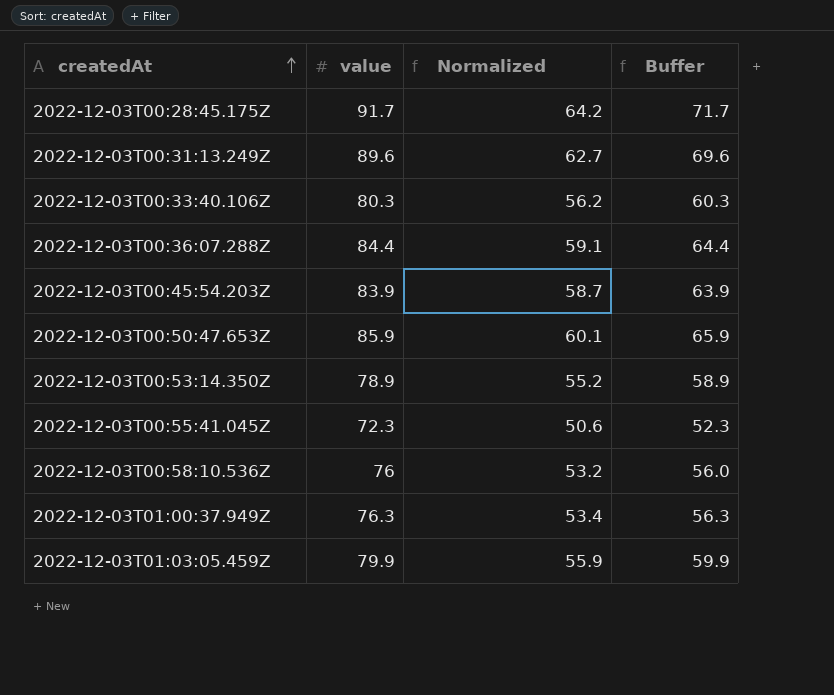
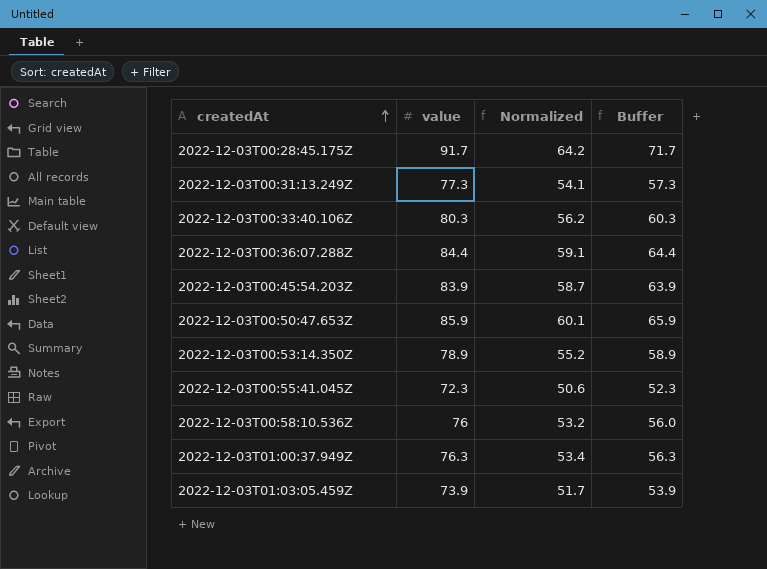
2022-12-03T00:31:13.249Z | value: 89.6 -> 77.3
2022-12-03T00:31:13.249Z | Normalized: 62.7 -> 54.1
2022-12-03T00:31:13.249Z | Buffer: 69.6 -> 57.3
2022-12-03T01:03:05.459Z | value: 79.9 -> 73.9
2022-12-03T01:03:05.459Z | Normalized: 55.9 -> 51.7
2022-12-03T01:03:05.459Z | Buffer: 59.9 -> 53.9

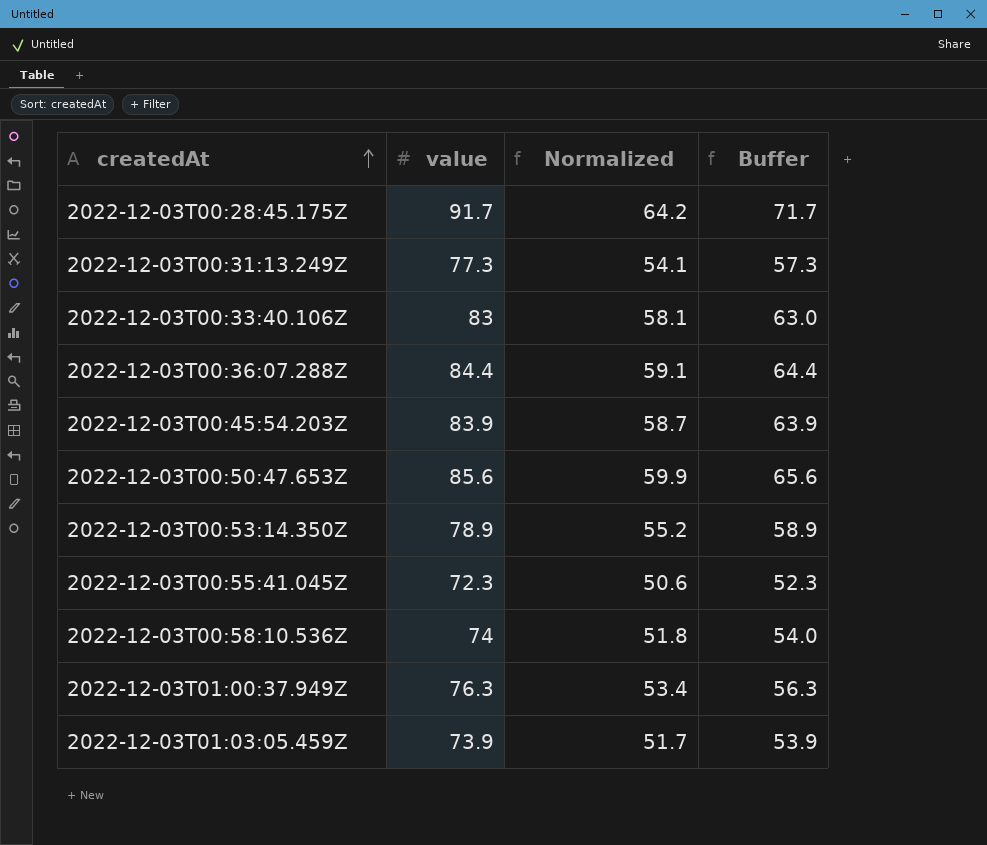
2022-12-03T00:33:40.106Z | value: 80.3 -> 83
2022-12-03T00:33:40.106Z | Normalized: 56.2 -> 58.1
2022-12-03T00:33:40.106Z | Buffer: 60.3 -> 63.0
2022-12-03T00:50:47.653Z | value: 85.9 -> 85.6
2022-12-03T00:50:47.653Z | Normalized: 60.1 -> 59.9
2022-12-03T00:50:47.653Z | Buffer: 65.9 -> 65.6
2022-12-03T00:58:10.536Z | value: 76 -> 74
2022-12-03T00:58:10.536Z | Normalized: 53.2 -> 51.8
2022-12-03T00:58:10.536Z | Buffer: 56.0 -> 54.0

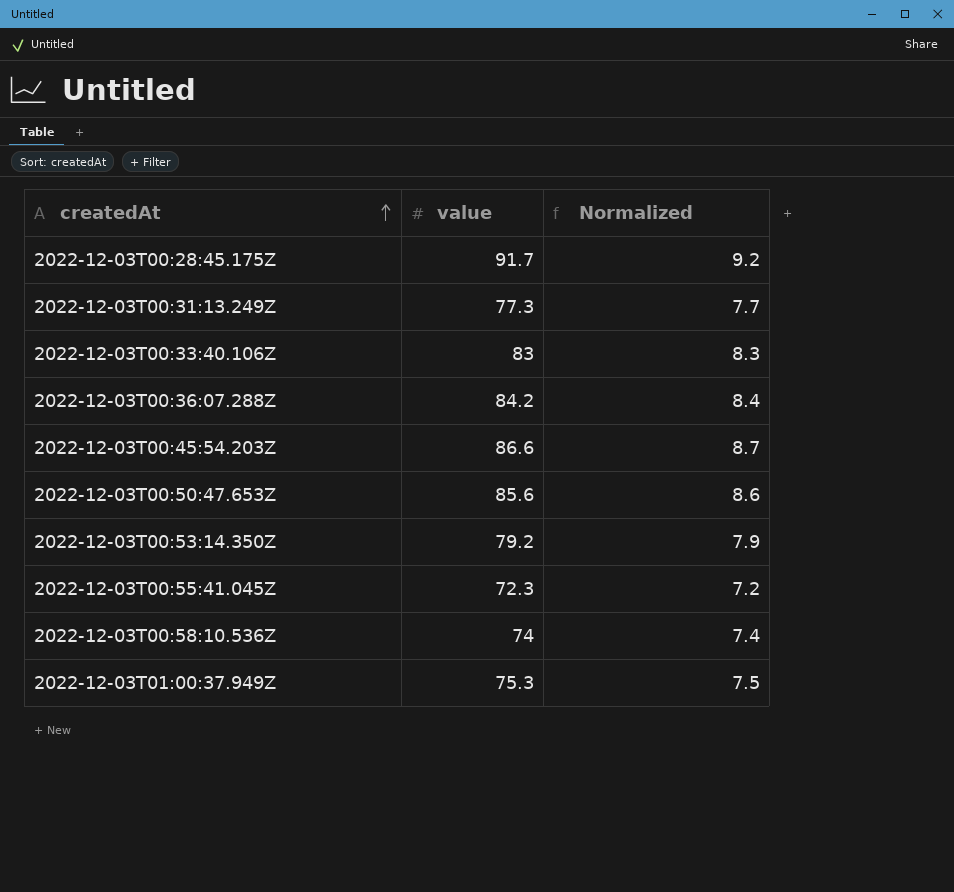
column Buffer | formula: [value] - 20 -> none
column Normalized | formula: [value] * 0.7 -> [value] * 0.1
row 2022-12-03T01:03:05.459Z: 73.9 | 51.7 | 53.9 -> none
2022-12-03T00:36:07.288Z | value: 84.4 -> 84.2
2022-12-03T00:45:54.203Z | value: 83.9 -> 86.6
2022-12-03T00:53:14.350Z | value: 78.9 -> 79.2
2022-12-03T01:00:37.949Z | value: 76.3 -> 75.3

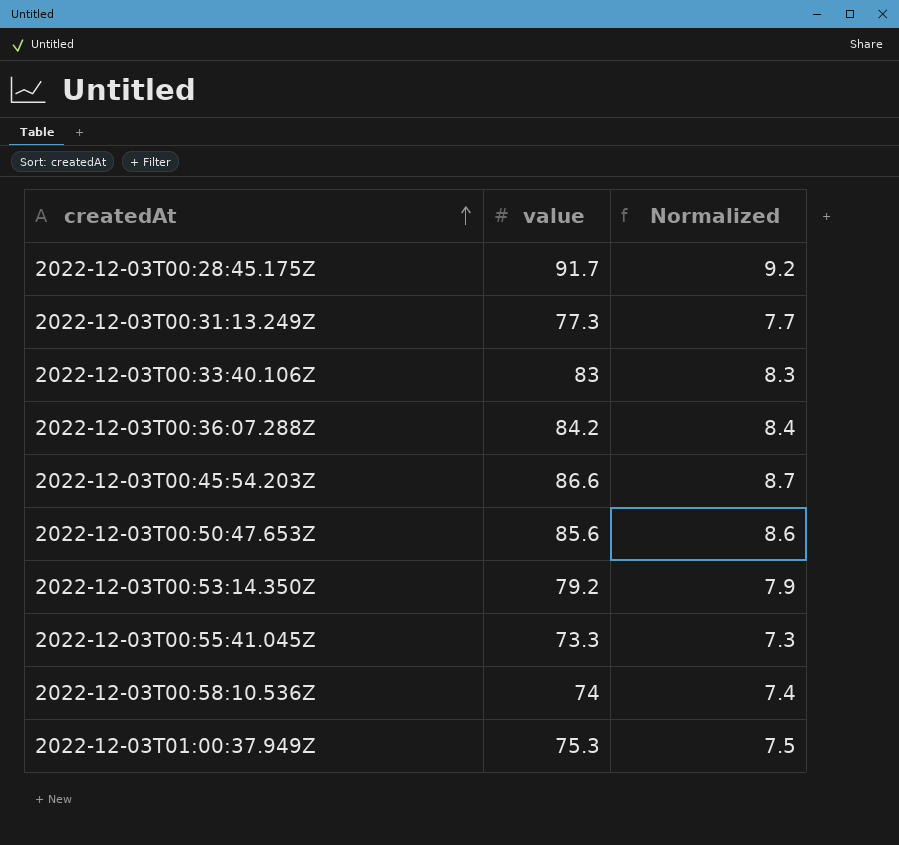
2022-12-03T00:55:41.045Z | value: 72.3 -> 73.3
2022-12-03T00:55:41.045Z | Normalized: 7.2 -> 7.3

